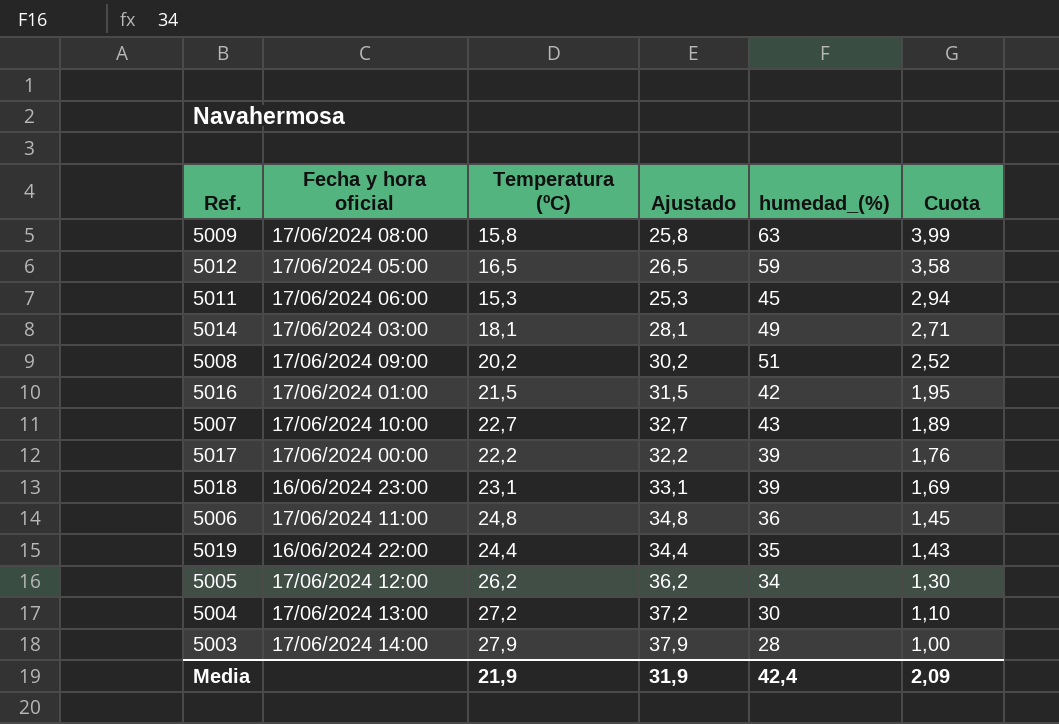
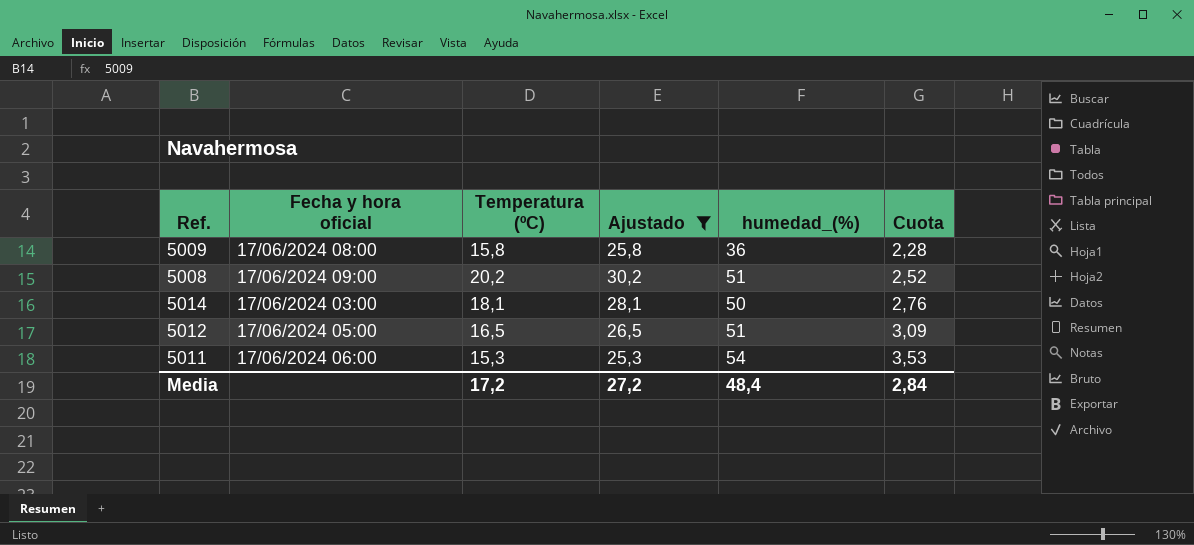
filter: none -> Ajustado <= 30,2
row order: Cuota descending -> Cuota ascending
5009 | humedad_(%): 63 -> 36
5009 | Cuota: 3,99 -> 2,28
5014 | humedad_(%): 49 -> 50
5014 | Cuota: 2,71 -> 2,76
5012 | humedad_(%): 59 -> 51
5012 | Cuota: 3,58 -> 3,09
5011 | humedad_(%): 45 -> 54
5011 | Cuota: 2,94 -> 3,53
Media | Temperatura (ºC): 21,9 -> 17,2
Media | Ajustado: 31,9 -> 27,2
Media | humedad_(%): 42,4 -> 48,4
Media | Cuota: 2,09 -> 2,84

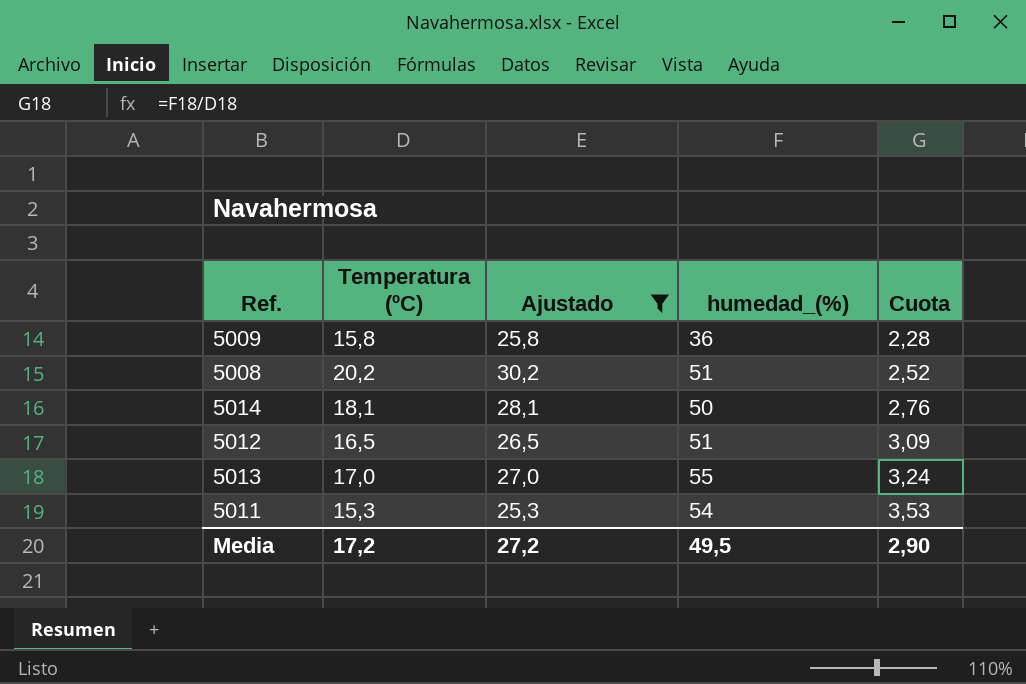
column Fecha y hora oficial | position: 2 -> none
row 5013: none -> 17,0 | 27,0 | 55 | 3,24
Media | humedad_(%): 48,4 -> 49,5
Media | Cuota: 2,84 -> 2,90

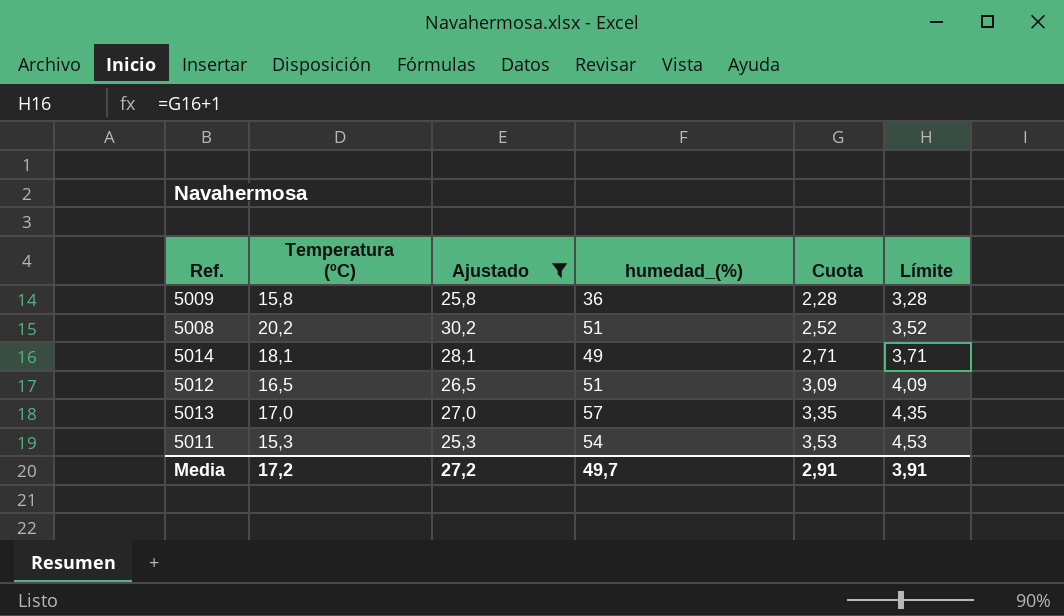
column Límite | formula: none -> [Cuota] + 1
5014 | humedad_(%): 50 -> 49
5014 | Cuota: 2,76 -> 2,71
5013 | humedad_(%): 55 -> 57
5013 | Cuota: 3,24 -> 3,35
Media | humedad_(%): 49,5 -> 49,7
Media | Cuota: 2,90 -> 2,91

